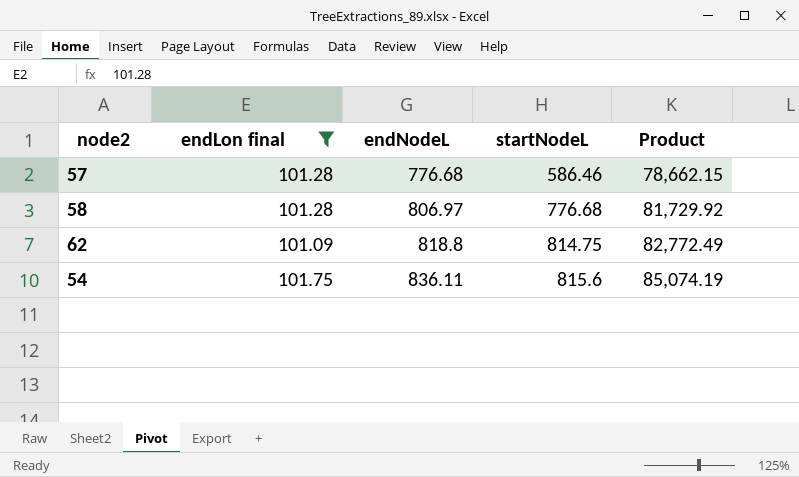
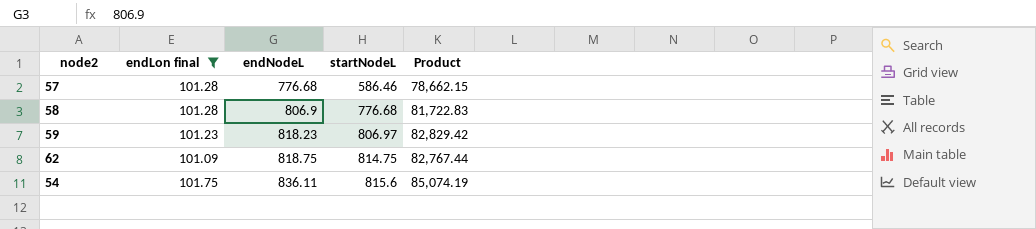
58 | endNodeL: 806.97 -> 806.9
58 | Product: 81,729.92 -> 81,722.83
row 59: none -> 101.23 | 818.23 | 806.97 | 82,829.42
62 | endNodeL: 818.8 -> 818.75
62 | Product: 82,772.49 -> 82,767.44

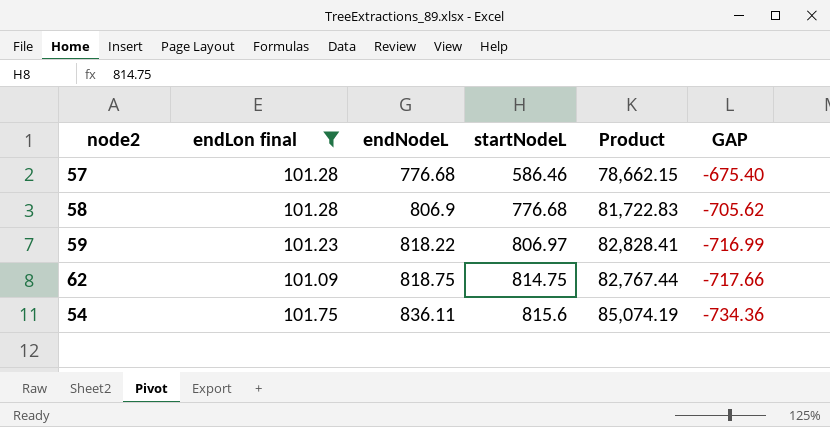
column GAP | formula: none -> [endLon final] - [endNodeL]
59 | endNodeL: 818.23 -> 818.22
59 | Product: 82,829.42 -> 82,828.41

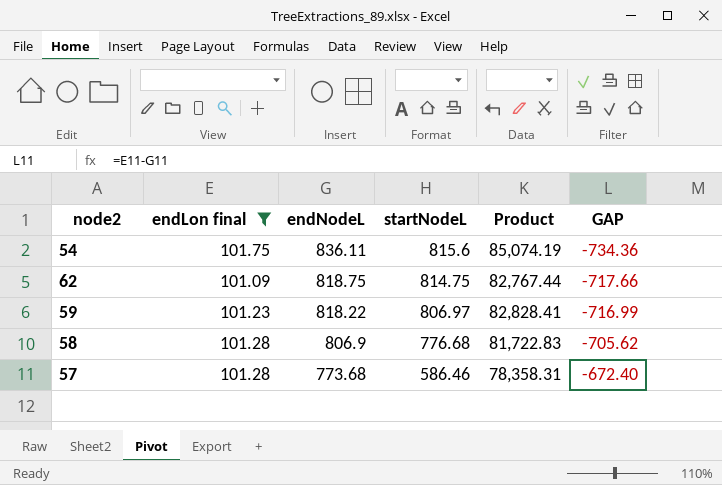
row order: endNodeL ascending -> endNodeL descending
57 | endNodeL: 776.68 -> 773.68
57 | Product: 78,662.15 -> 78,358.31
57 | GAP: -675.40 -> -672.40

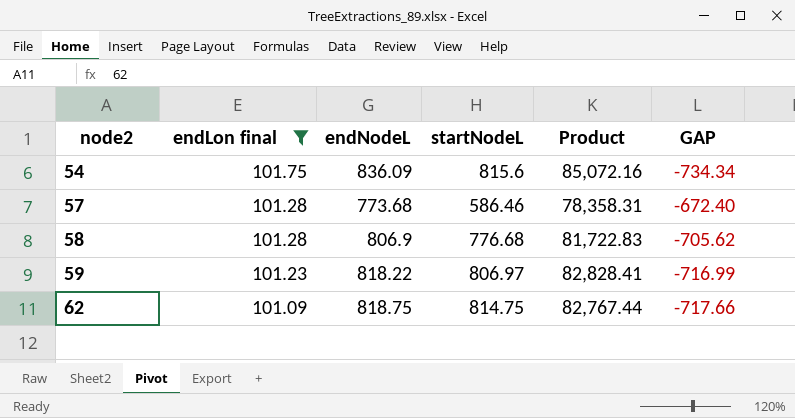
row order: endNodeL descending -> node2 ascending
54 | endNodeL: 836.11 -> 836.09
54 | Product: 85,074.19 -> 85,072.16
54 | GAP: -734.36 -> -734.34

